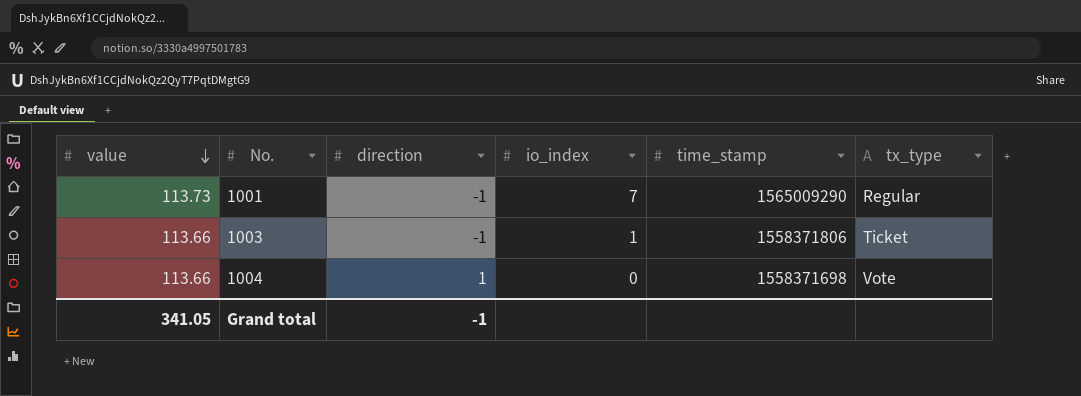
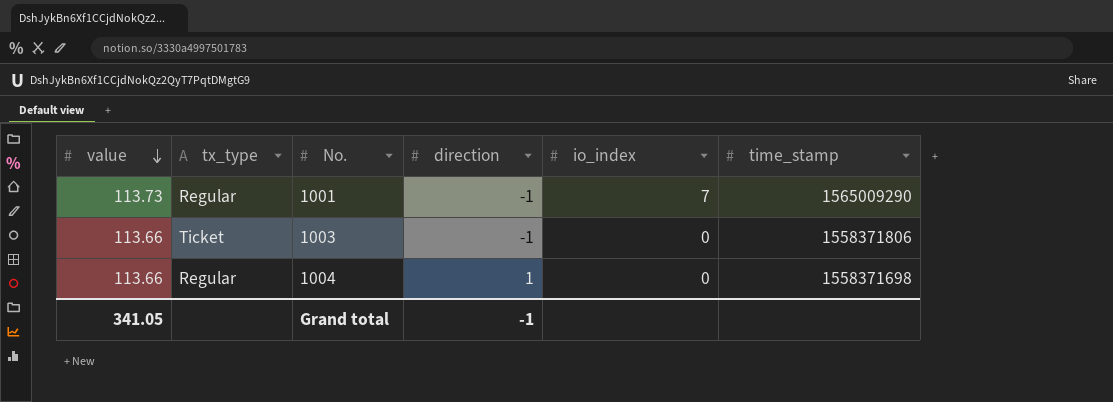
column tx_type | position: 6 -> 2
1003 | io_index: 1 -> 0
1004 | tx_type: Vote -> Regular

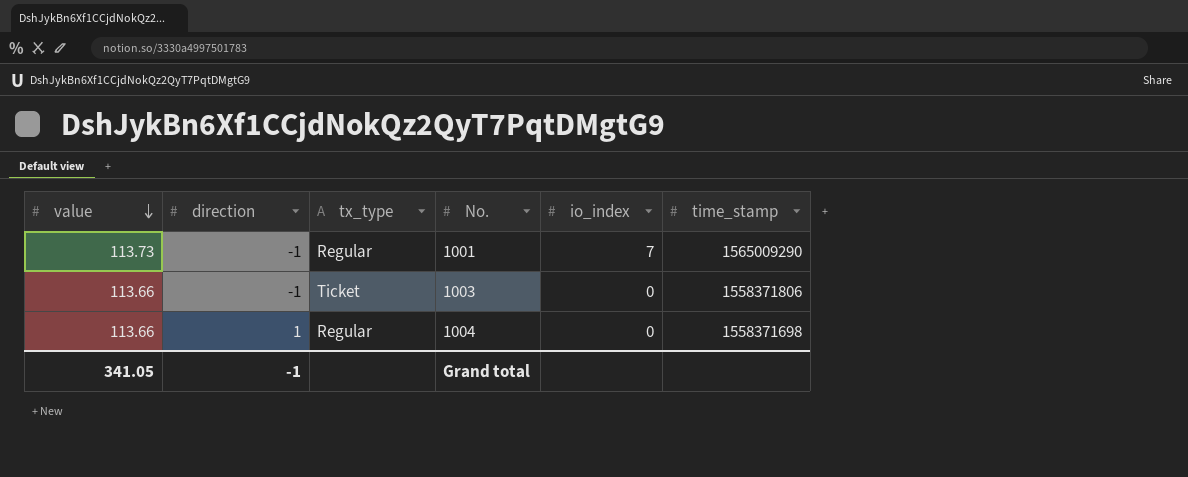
column direction | position: 4 -> 2

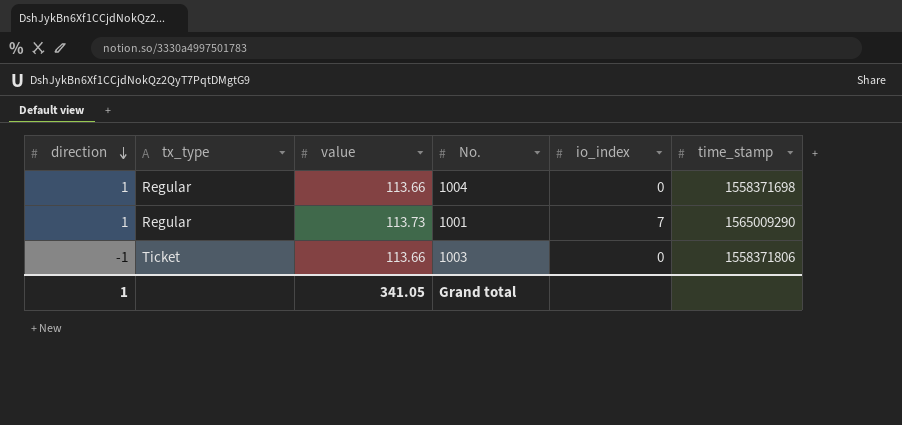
row order: value descending -> direction descending
column value | position: 1 -> 3
1001 | direction: -1 -> 1
Grand total | direction: -1 -> 1

